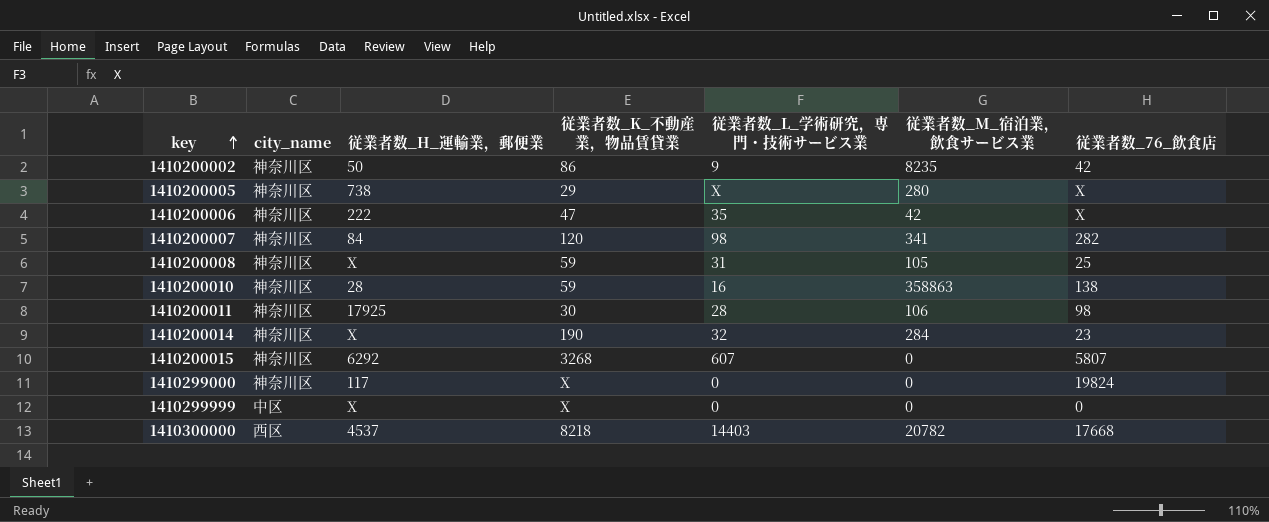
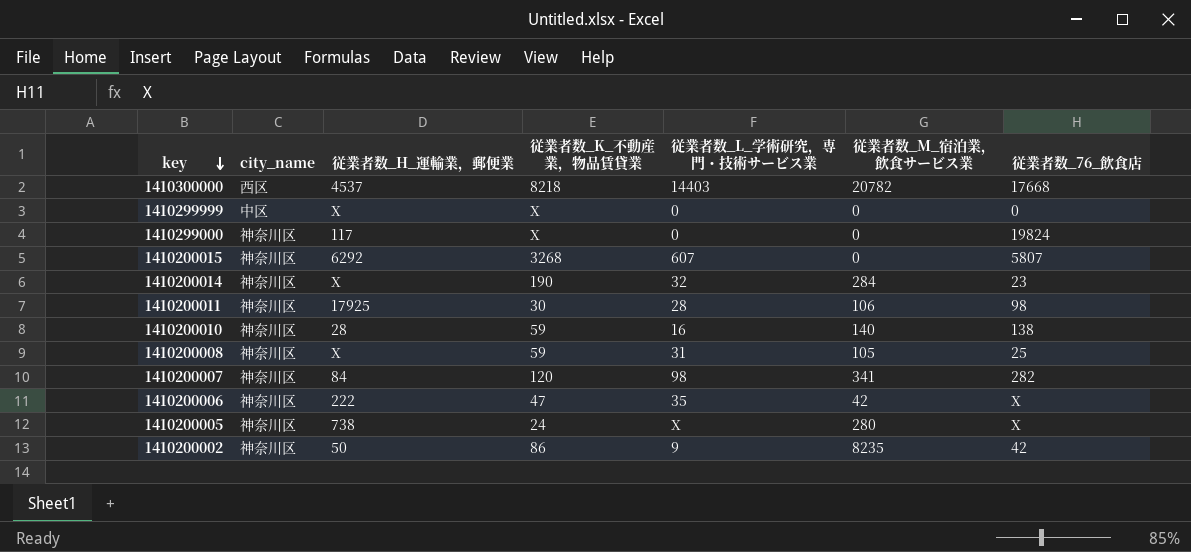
row order: key ascending -> key descending
1410200010 | 従業者数_M_宿泊業，飲食サービス業: 358863 -> 140
1410200005 | 従業者数_K_不動産業，物品賃貸業: 29 -> 24

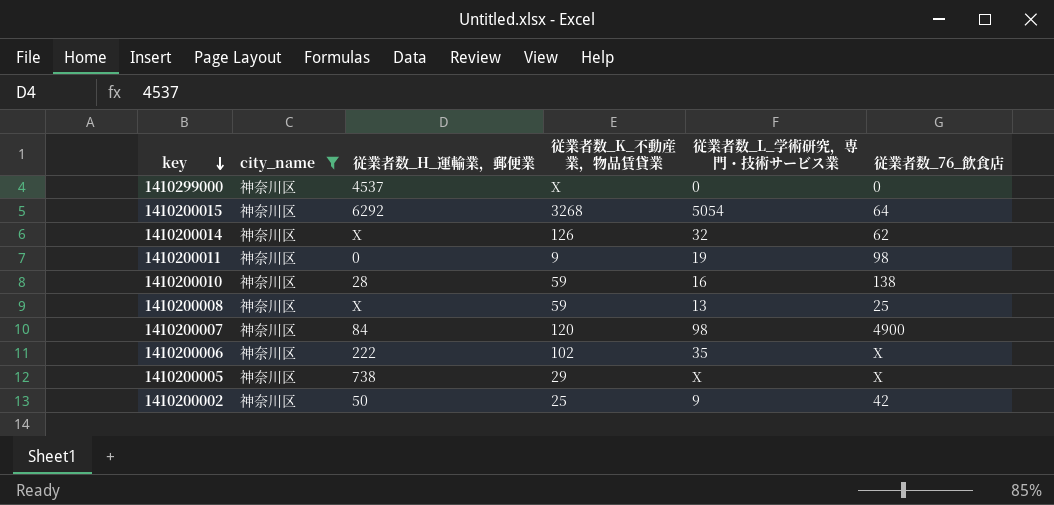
filter: none -> city_name = 神奈川区
column 従業者数_M_宿泊業，飲食サービス業 | position: 6 -> none
1410299000 | 従業者数_H_運輸業，郵便業: 117 -> 4537
1410299000 | 従業者数_76_飲食店: 19824 -> 0
1410200015 | 従業者数_L_学術研究，専門・技術サービス業: 607 -> 5054
1410200015 | 従業者数_76_飲食店: 5807 -> 64
1410200014 | 従業者数_K_不動産業，物品賃貸業: 190 -> 126
1410200014 | 従業者数_76_飲食店: 23 -> 62
1410200011 | 従業者数_H_運輸業，郵便業: 17925 -> 0
1410200011 | 従業者数_K_不動産業，物品賃貸業: 30 -> 9
1410200011 | 従業者数_L_学術研究，専門・技術サービス業: 28 -> 19
1410200008 | 従業者数_L_学術研究，専門・技術サービス業: 31 -> 13
1410200007 | 従業者数_76_飲食店: 282 -> 4900
1410200006 | 従業者数_K_不動産業，物品賃貸業: 47 -> 102
1410200005 | 従業者数_K_不動産業，物品賃貸業: 24 -> 29
1410200002 | 従業者数_K_不動産業，物品賃貸業: 86 -> 25

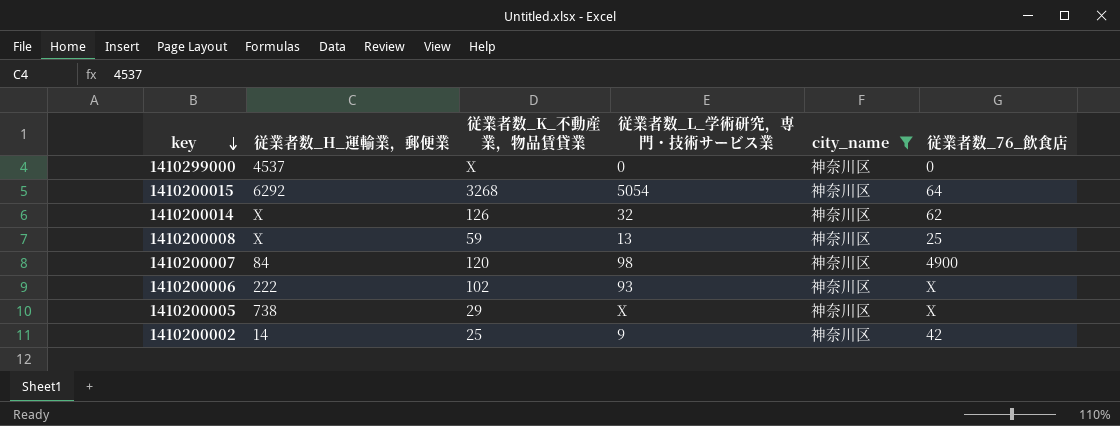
column city_name | position: 2 -> 5
row 1410200011: 神奈川区 | 0 | 9 | 19 | 98 -> none
row 1410200010: 神奈川区 | 28 | 59 | 16 | 138 -> none
1410200006 | 従業者数_L_学術研究，専門・技術サービス業: 35 -> 93
1410200002 | 従業者数_H_運輸業，郵便業: 50 -> 14

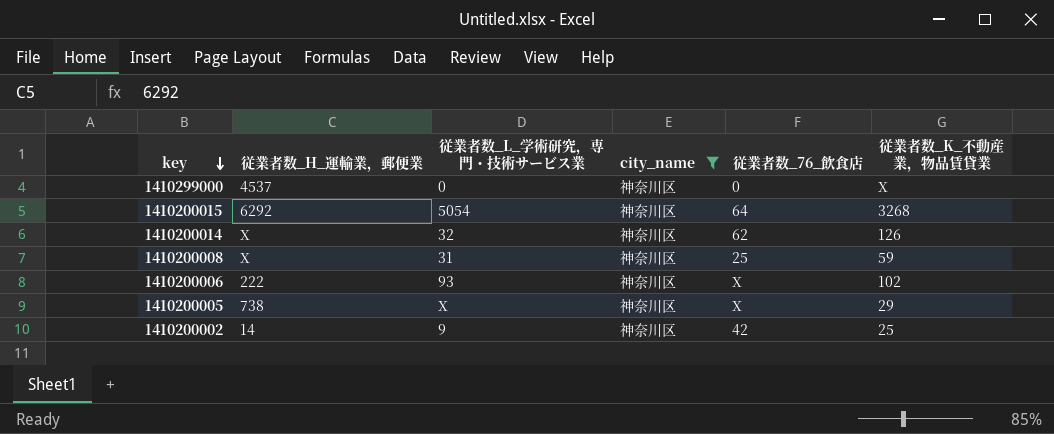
column 従業者数_K_不動産業，物品賃貸業 | position: 3 -> 6
row 1410200007: 84 | 120 | 98 | 神奈川区 | 4900 -> none
1410200008 | 従業者数_L_学術研究，専門・技術サービス業: 13 -> 31

